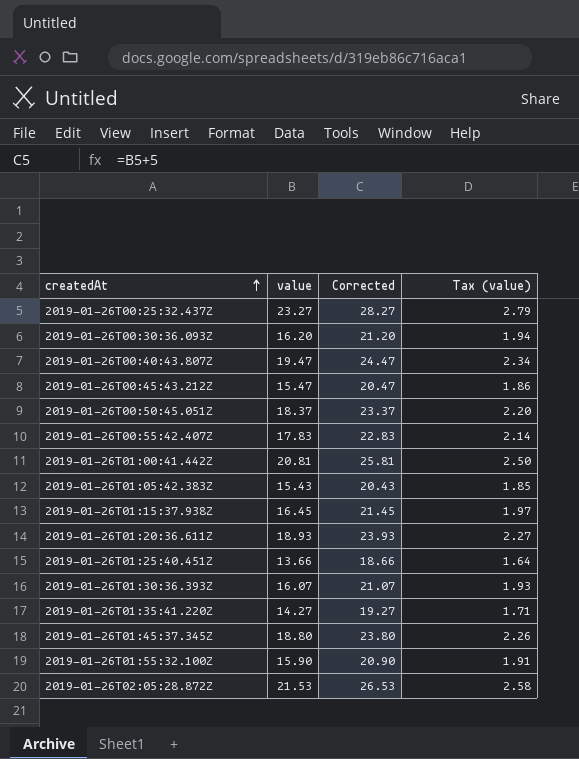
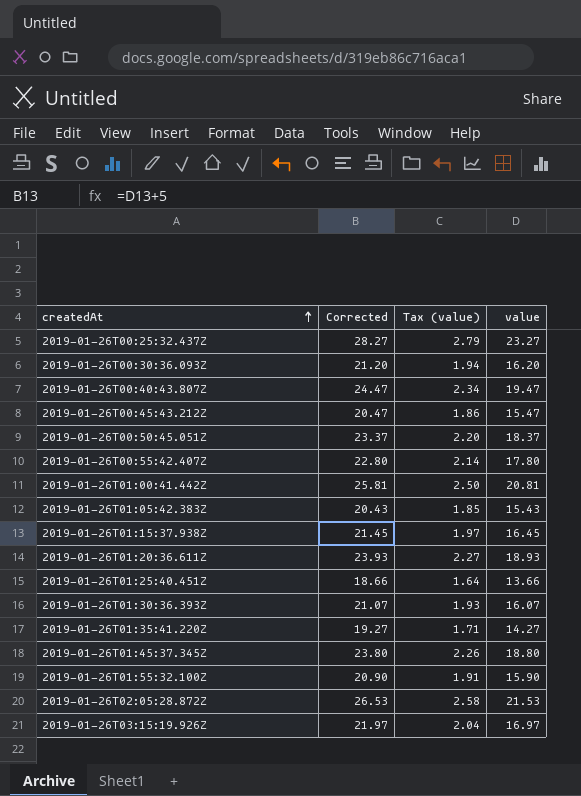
column value | position: 2 -> 4
2019-01-26T00:55:42.407Z | Corrected: 22.83 -> 22.80
2019-01-26T00:55:42.407Z | value: 17.83 -> 17.80
row 2019-01-26T03:15:19.926Z: none -> 21.97 | 2.04 | 16.97

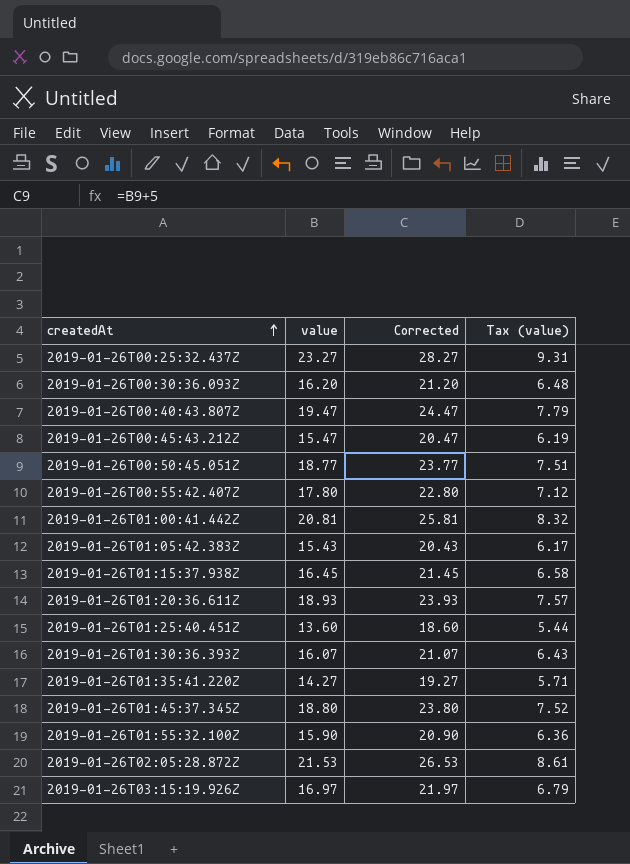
column value | position: 4 -> 2
column Tax (value) | formula: [value] * 0.12 -> [value] * 0.4
2019-01-26T00:50:45.051Z | value: 18.37 -> 18.77
2019-01-26T00:50:45.051Z | Corrected: 23.37 -> 23.77
2019-01-26T01:25:40.451Z | value: 13.66 -> 13.60
2019-01-26T01:25:40.451Z | Corrected: 18.66 -> 18.60

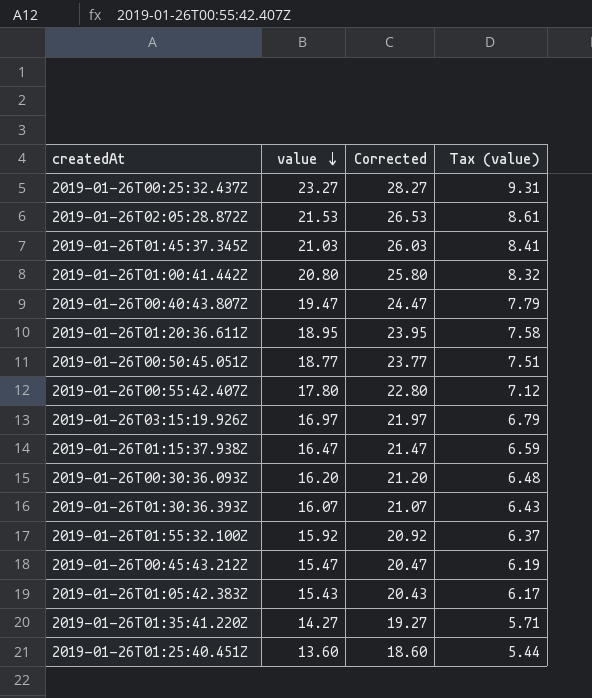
row order: createdAt ascending -> value descending
2019-01-26T01:45:37.345Z | value: 18.80 -> 21.03
2019-01-26T01:45:37.345Z | Corrected: 23.80 -> 26.03
2019-01-26T01:45:37.345Z | Tax (value): 7.52 -> 8.41
2019-01-26T01:00:41.442Z | value: 20.81 -> 20.80
2019-01-26T01:00:41.442Z | Corrected: 25.81 -> 25.80
2019-01-26T01:20:36.611Z | value: 18.93 -> 18.95
2019-01-26T01:20:36.611Z | Corrected: 23.93 -> 23.95
2019-01-26T01:20:36.611Z | Tax (value): 7.57 -> 7.58
2019-01-26T01:15:37.938Z | value: 16.45 -> 16.47
2019-01-26T01:15:37.938Z | Corrected: 21.45 -> 21.47
2019-01-26T01:15:37.938Z | Tax (value): 6.58 -> 6.59
2019-01-26T01:55:32.100Z | value: 15.90 -> 15.92
2019-01-26T01:55:32.100Z | Corrected: 20.90 -> 20.92
2019-01-26T01:55:32.100Z | Tax (value): 6.36 -> 6.37

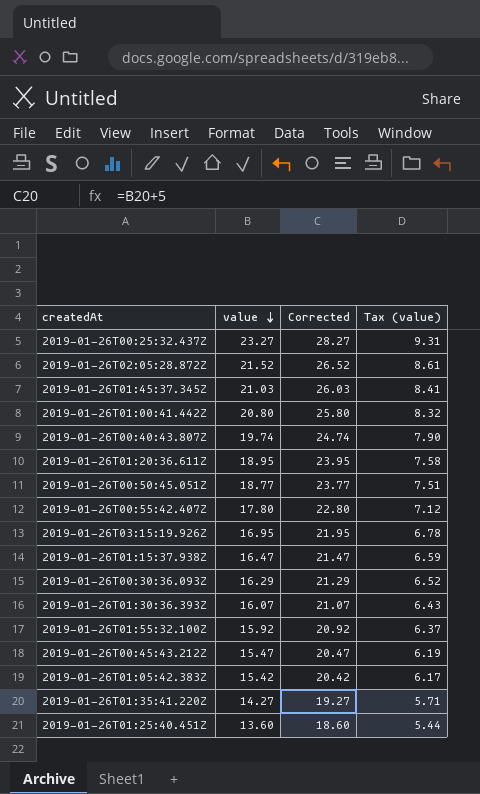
2019-01-26T02:05:28.872Z | value: 21.53 -> 21.52
2019-01-26T02:05:28.872Z | Corrected: 26.53 -> 26.52
2019-01-26T00:40:43.807Z | value: 19.47 -> 19.74
2019-01-26T00:40:43.807Z | Corrected: 24.47 -> 24.74
2019-01-26T00:40:43.807Z | Tax (value): 7.79 -> 7.90
2019-01-26T03:15:19.926Z | value: 16.97 -> 16.95
2019-01-26T03:15:19.926Z | Corrected: 21.97 -> 21.95
2019-01-26T03:15:19.926Z | Tax (value): 6.79 -> 6.78
2019-01-26T00:30:36.093Z | value: 16.20 -> 16.29
2019-01-26T00:30:36.093Z | Corrected: 21.20 -> 21.29
2019-01-26T00:30:36.093Z | Tax (value): 6.48 -> 6.52
2019-01-26T01:05:42.383Z | value: 15.43 -> 15.42
2019-01-26T01:05:42.383Z | Corrected: 20.43 -> 20.42

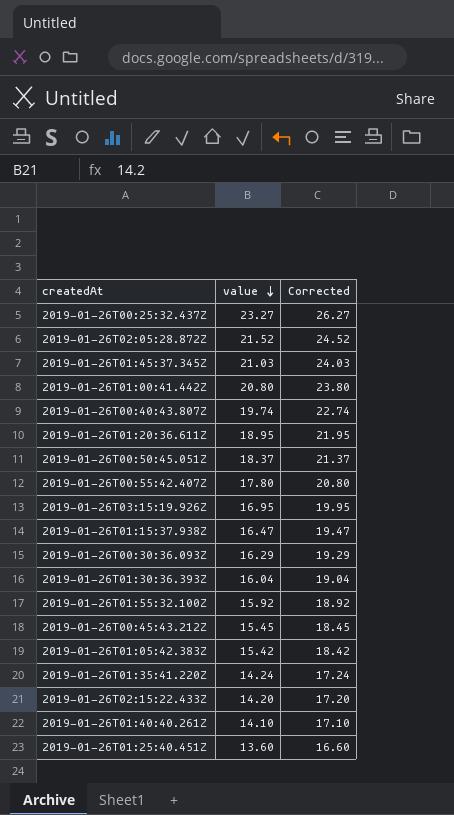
column Tax (value) | formula: [value] * 0.4 -> none
column Corrected | formula: [value] + 5 -> [value] + 3
2019-01-26T00:50:45.051Z | value: 18.77 -> 18.37
2019-01-26T01:30:36.393Z | value: 16.07 -> 16.04
2019-01-26T00:45:43.212Z | value: 15.47 -> 15.45
2019-01-26T01:35:41.220Z | value: 14.27 -> 14.24
row 2019-01-26T02:15:22.433Z: none -> 14.20 | 17.20
row 2019-01-26T01:40:40.261Z: none -> 14.10 | 17.10

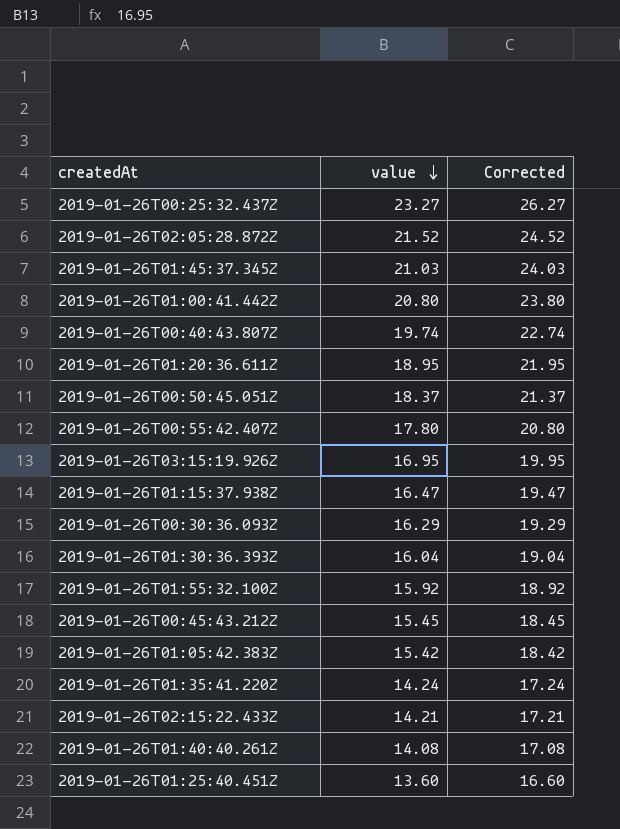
2019-01-26T02:15:22.433Z | value: 14.20 -> 14.21
2019-01-26T02:15:22.433Z | Corrected: 17.20 -> 17.21
2019-01-26T01:40:40.261Z | value: 14.10 -> 14.08
2019-01-26T01:40:40.261Z | Corrected: 17.10 -> 17.08

